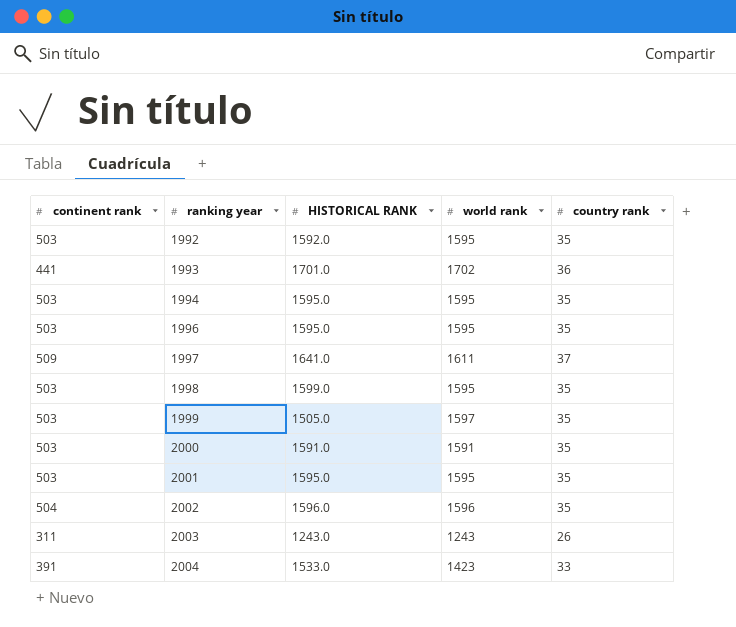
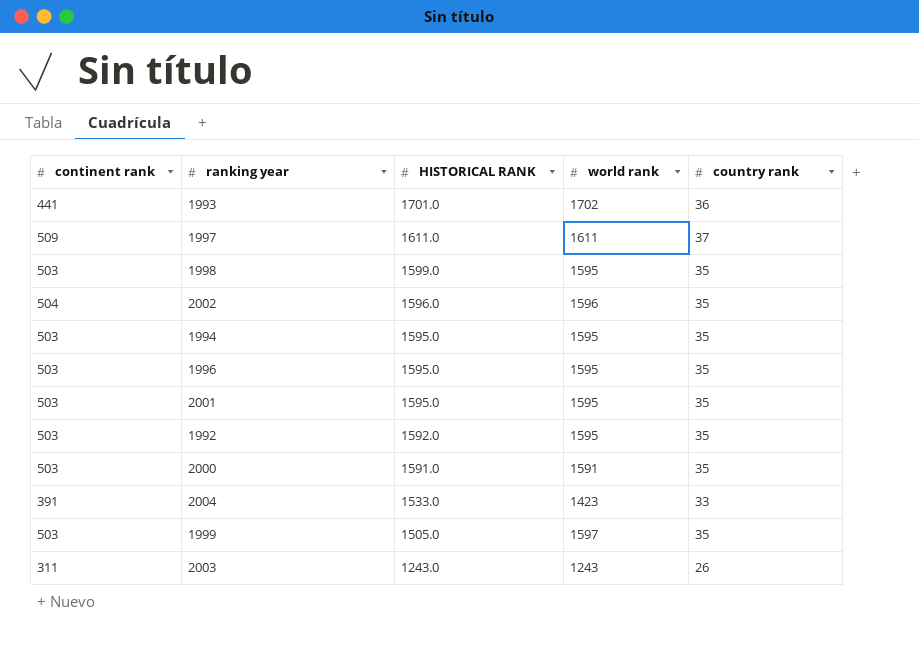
row order: ranking year ascending -> HISTORICAL RANK descending
1997 | HISTORICAL RANK: 1641.0 -> 1611.0

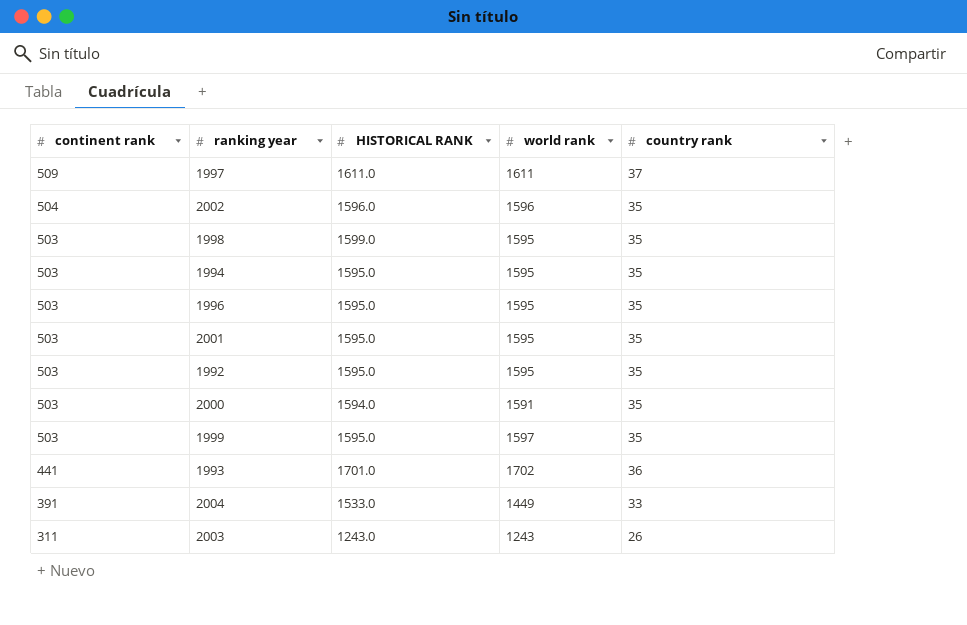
row order: HISTORICAL RANK descending -> continent rank descending
1992 | HISTORICAL RANK: 1592.0 -> 1595.0
2000 | HISTORICAL RANK: 1591.0 -> 1594.0
1999 | HISTORICAL RANK: 1505.0 -> 1595.0
2004 | world rank: 1423 -> 1449

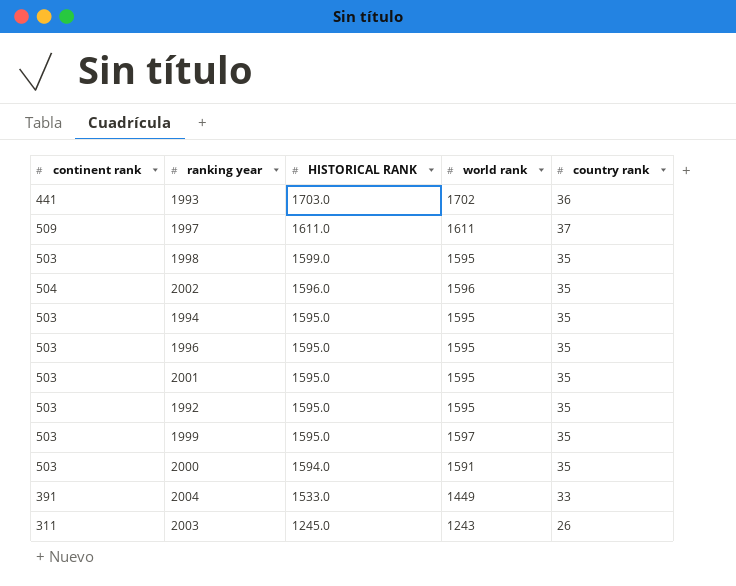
row order: continent rank descending -> HISTORICAL RANK descending
1993 | HISTORICAL RANK: 1701.0 -> 1703.0
2003 | HISTORICAL RANK: 1243.0 -> 1245.0

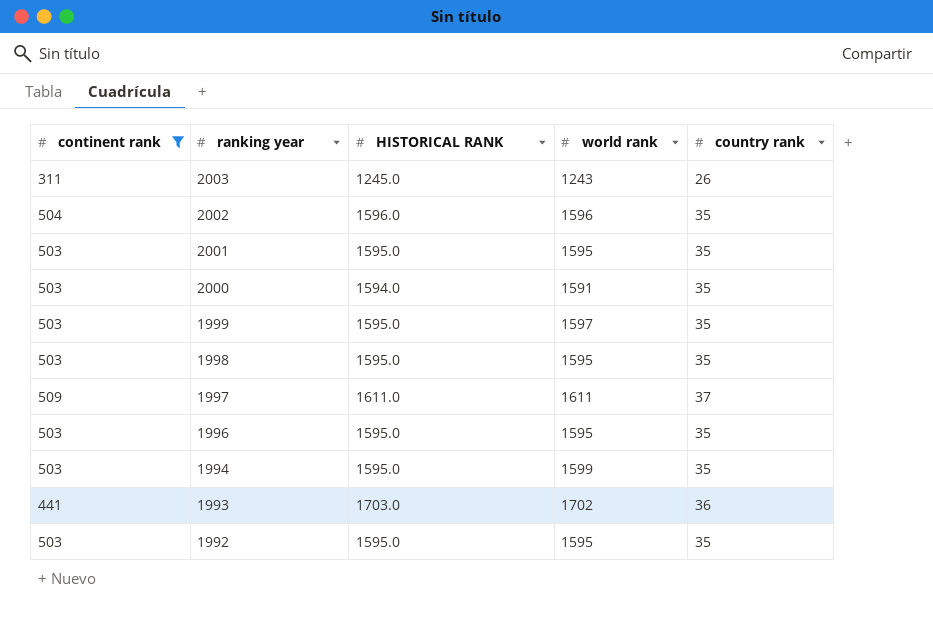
filter: none -> continent rank != 391
row order: HISTORICAL RANK descending -> ranking year descending
1998 | HISTORICAL RANK: 1599.0 -> 1595.0
1994 | world rank: 1595 -> 1599

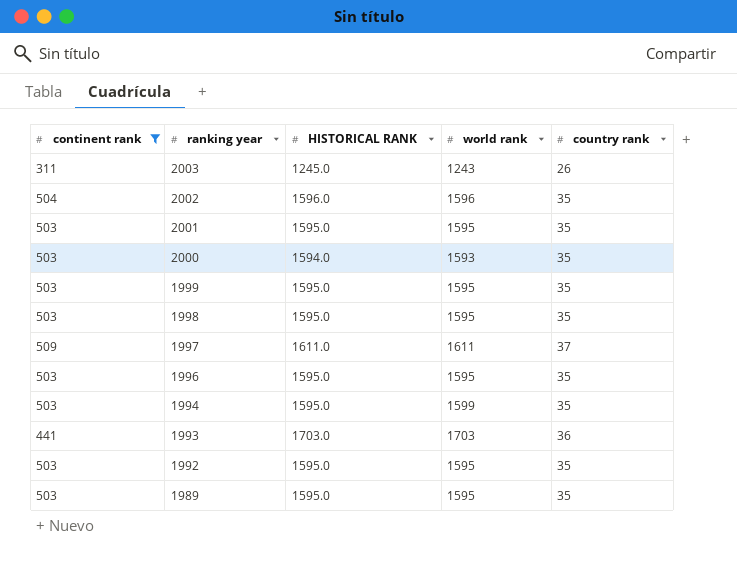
2000 | world rank: 1591 -> 1593
1999 | world rank: 1597 -> 1595
1993 | world rank: 1702 -> 1703
row 1989: none -> 503 | 1595.0 | 1595 | 35

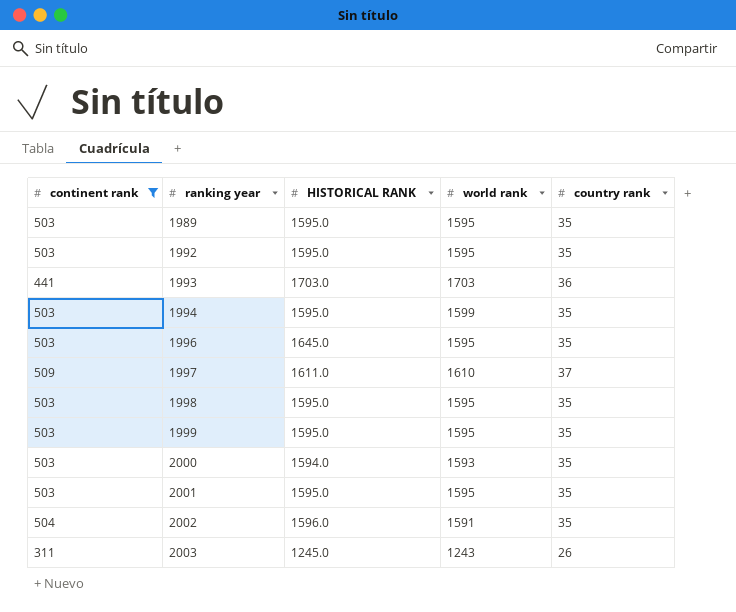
row order: ranking year descending -> ranking year ascending
1996 | HISTORICAL RANK: 1595.0 -> 1645.0
1997 | world rank: 1611 -> 1610
2002 | world rank: 1596 -> 1591

